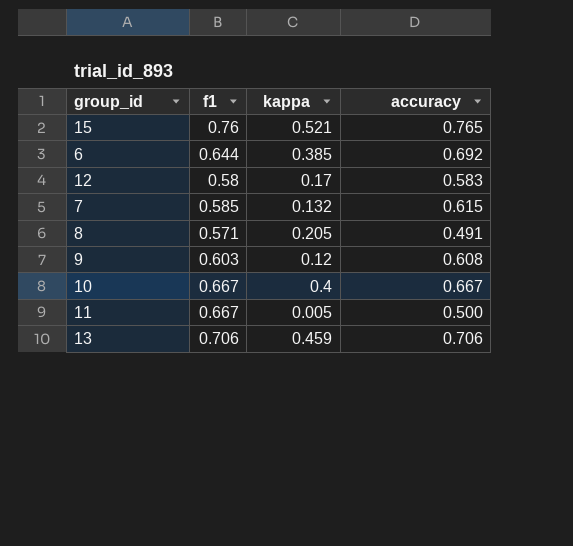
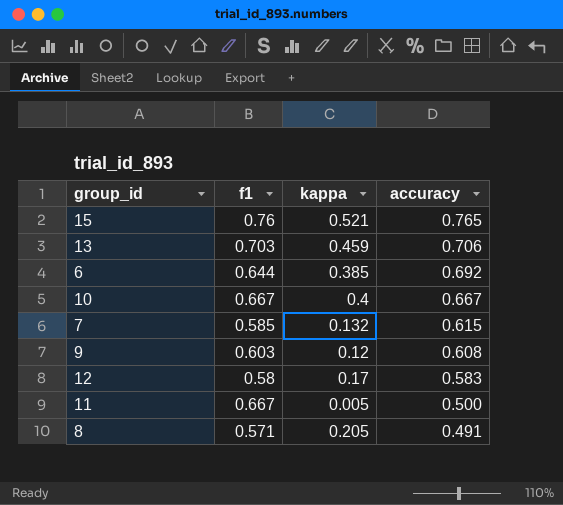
row order: none -> accuracy descending
13 | f1: 0.706 -> 0.703

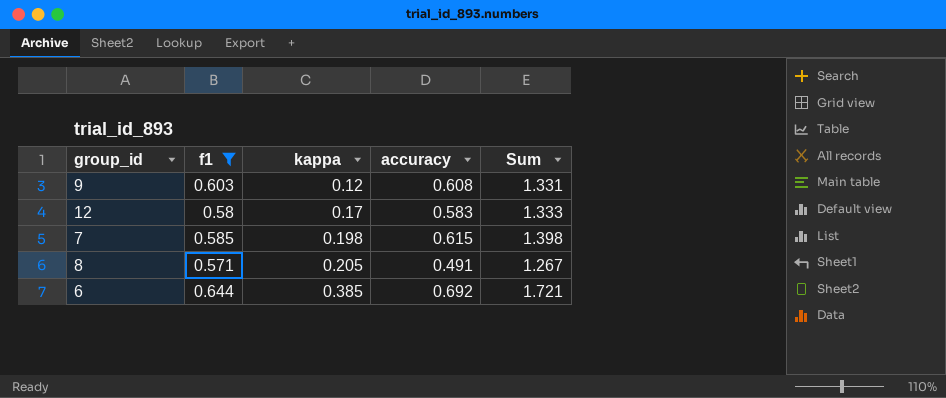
filter: none -> f1 <= 0.644
row order: accuracy descending -> kappa ascending
column Sum | formula: none -> [f1] + [kappa] + [accuracy]
7 | kappa: 0.132 -> 0.198

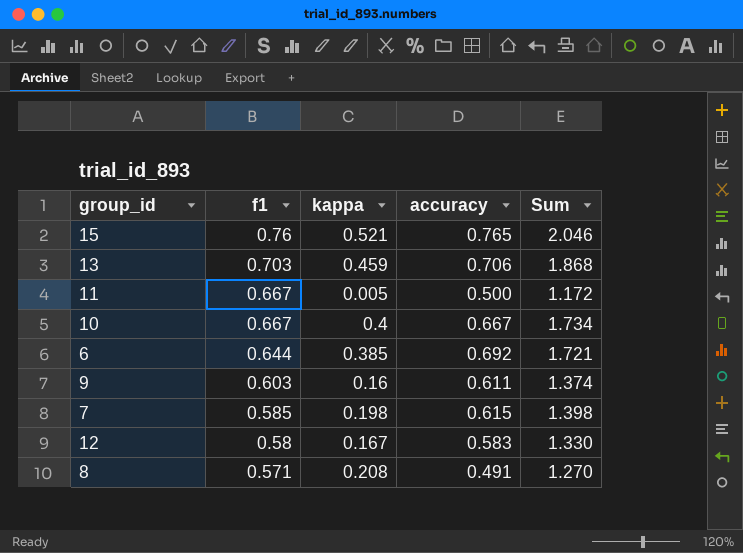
filter: f1 <= 0.644 -> none
row order: kappa ascending -> f1 descending
9 | kappa: 0.12 -> 0.16
9 | accuracy: 0.608 -> 0.611
9 | Sum: 1.331 -> 1.374
12 | kappa: 0.17 -> 0.167
12 | Sum: 1.333 -> 1.330
8 | kappa: 0.205 -> 0.208
8 | Sum: 1.267 -> 1.270

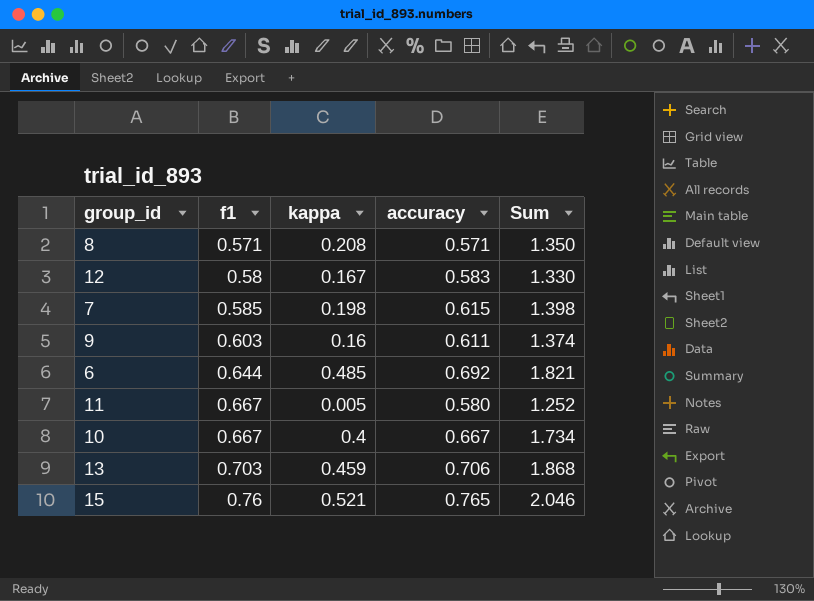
row order: f1 descending -> f1 ascending
8 | accuracy: 0.491 -> 0.571
8 | Sum: 1.270 -> 1.350
6 | kappa: 0.385 -> 0.485
6 | Sum: 1.721 -> 1.821
11 | accuracy: 0.500 -> 0.580
11 | Sum: 1.172 -> 1.252

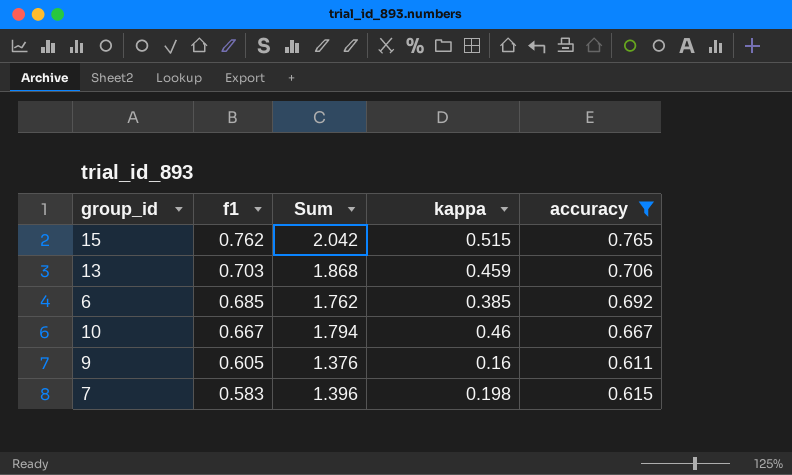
filter: none -> accuracy >= 0.611
row order: f1 ascending -> f1 descending
column Sum | position: 5 -> 3
15 | f1: 0.76 -> 0.762
15 | Sum: 2.046 -> 2.042
15 | kappa: 0.521 -> 0.515
6 | f1: 0.644 -> 0.685
6 | Sum: 1.821 -> 1.762
6 | kappa: 0.485 -> 0.385
10 | Sum: 1.734 -> 1.794
10 | kappa: 0.4 -> 0.46
9 | f1: 0.603 -> 0.605
9 | Sum: 1.374 -> 1.376
7 | f1: 0.585 -> 0.583
7 | Sum: 1.398 -> 1.396

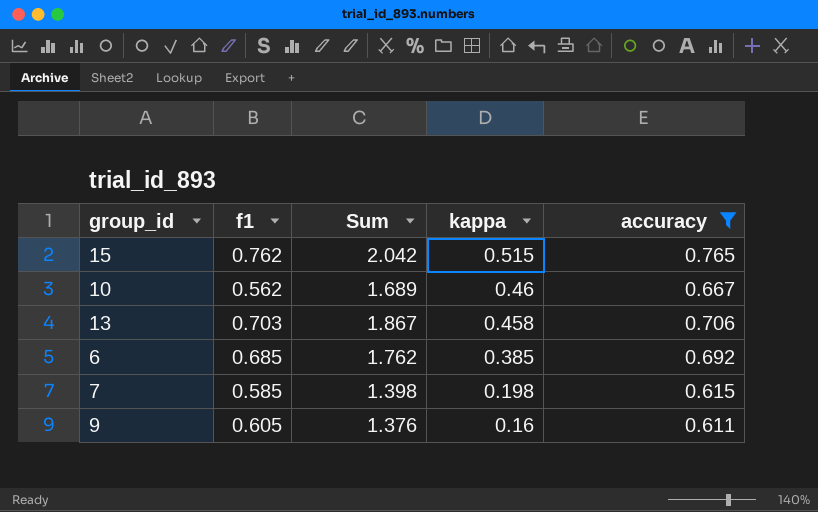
row order: f1 descending -> kappa descending
10 | f1: 0.667 -> 0.562
10 | Sum: 1.794 -> 1.689
13 | Sum: 1.868 -> 1.867
13 | kappa: 0.459 -> 0.458
7 | f1: 0.583 -> 0.585
7 | Sum: 1.396 -> 1.398

